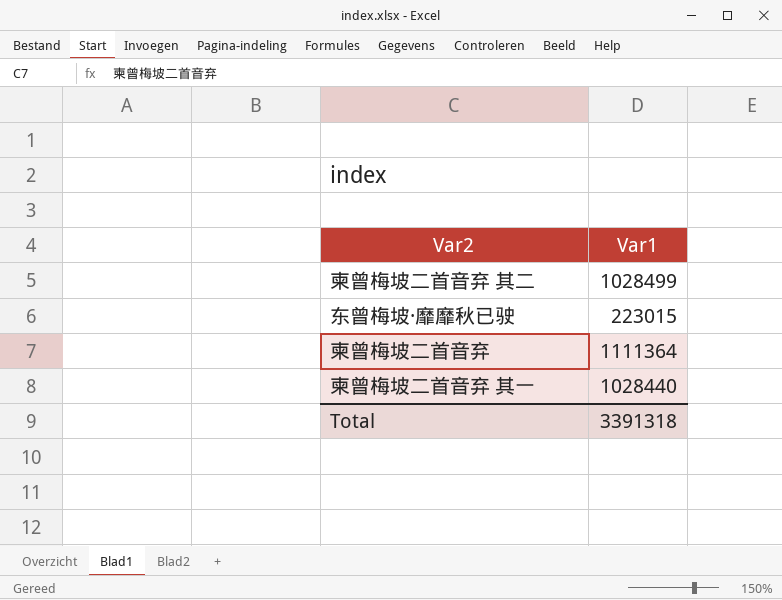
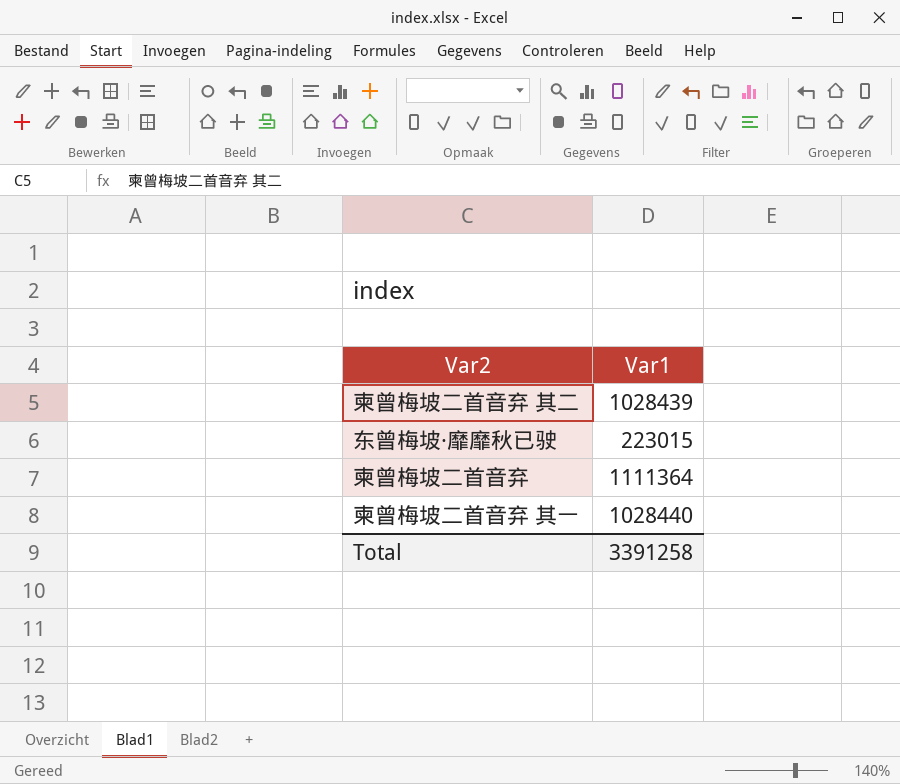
柬曾梅坡二首音弃 其二 | Var1: 1028499 -> 1028439
Total | Var1: 3391318 -> 3391258

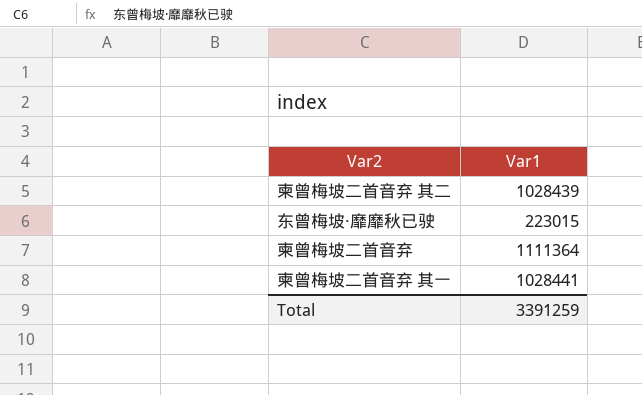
柬曾梅坡二首音弃 其一 | Var1: 1028440 -> 1028441
Total | Var1: 3391258 -> 3391259

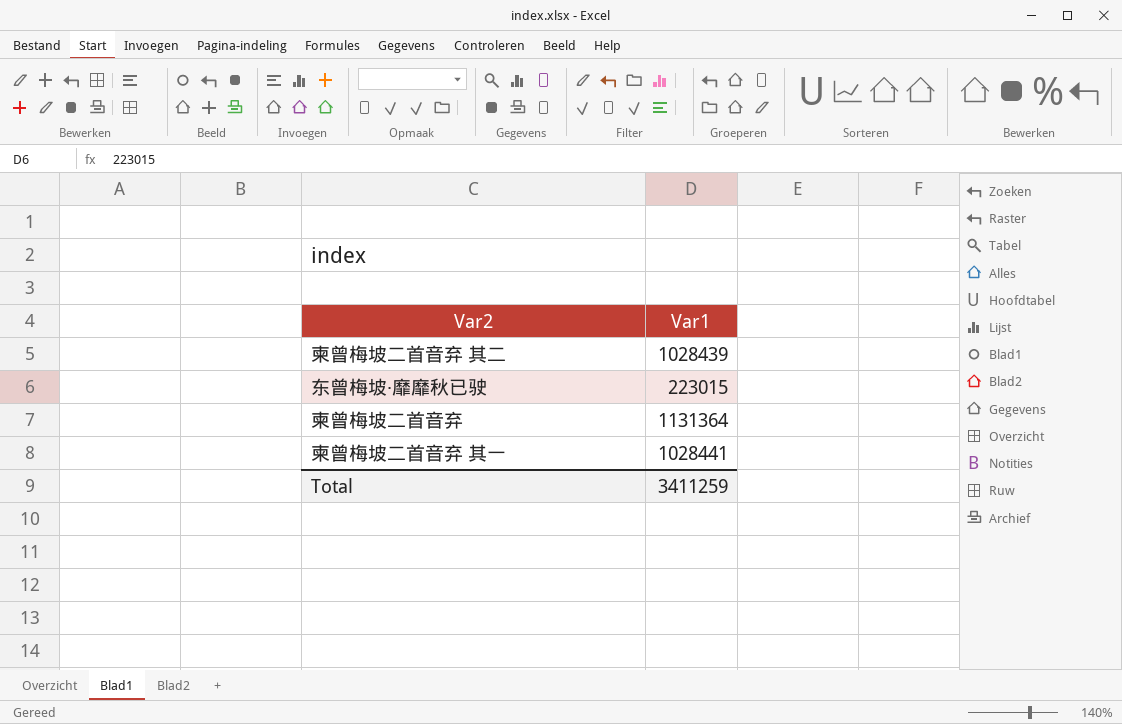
柬曾梅坡二首音弃 | Var1: 1111364 -> 1131364
Total | Var1: 3391259 -> 3411259

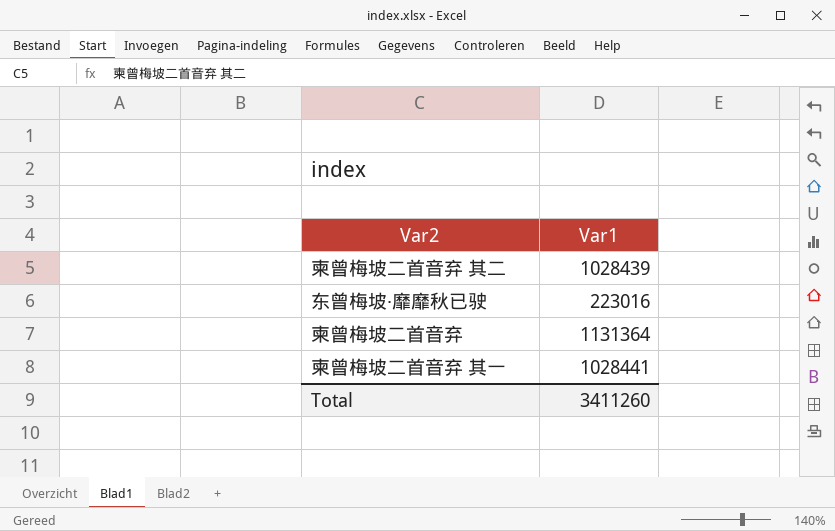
东曾梅坡·靡靡秋已驶 | Var1: 223015 -> 223016
Total | Var1: 3411259 -> 3411260

